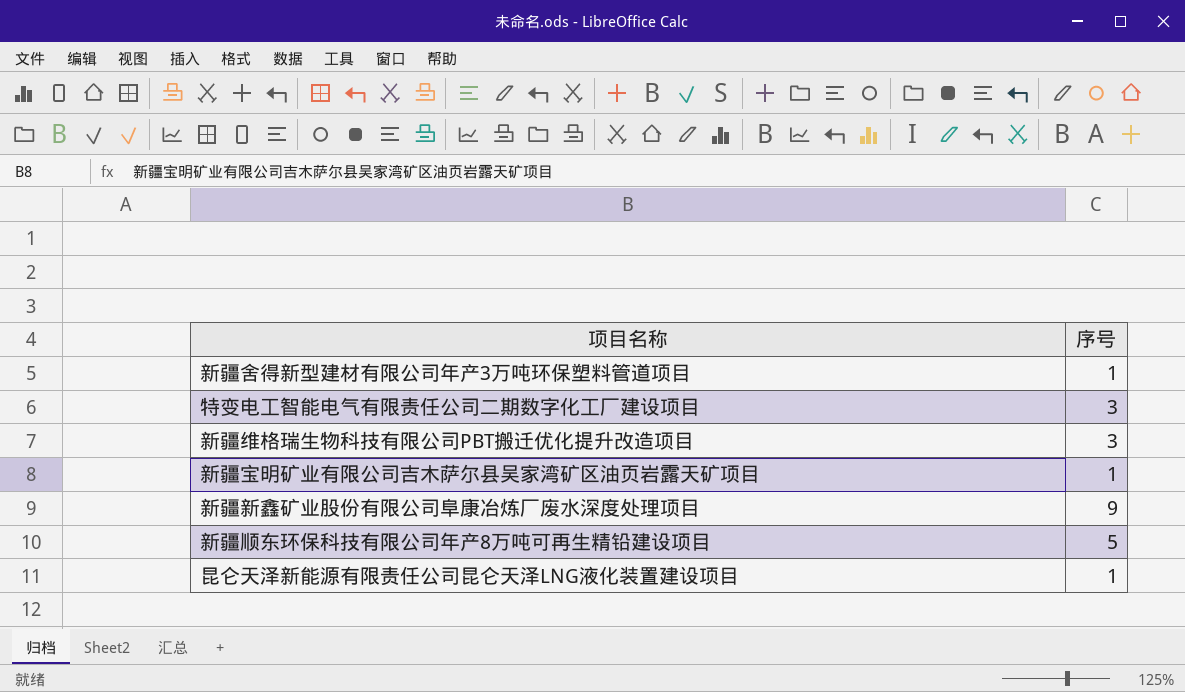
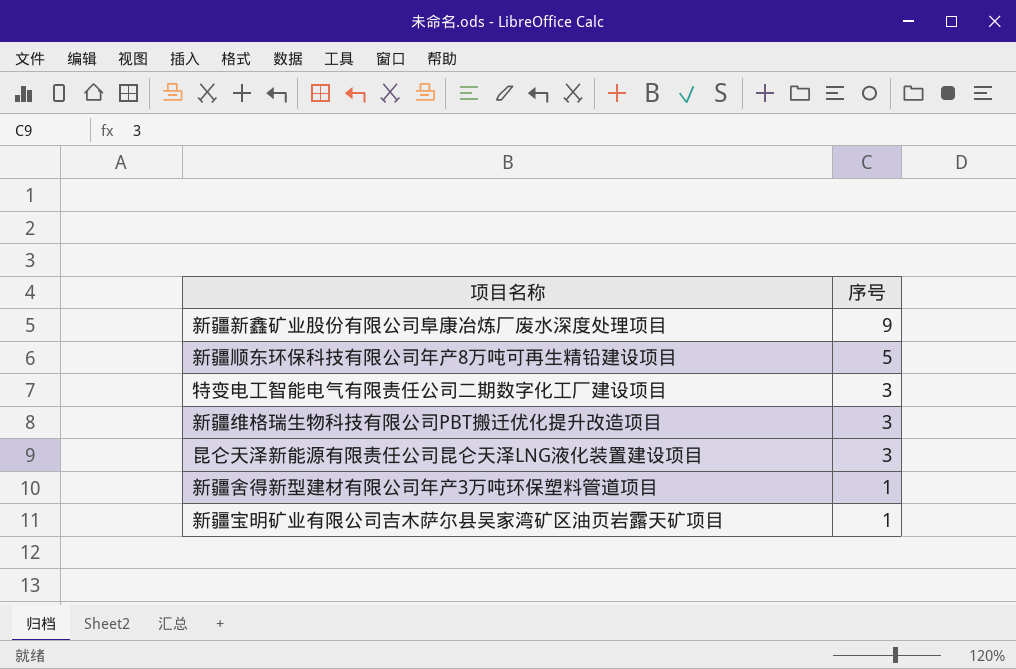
row order: none -> 序号 descending
昆仑天泽新能源有限责任公司昆仑天泽LNG液化装置建设项目 | 序号: 1 -> 3

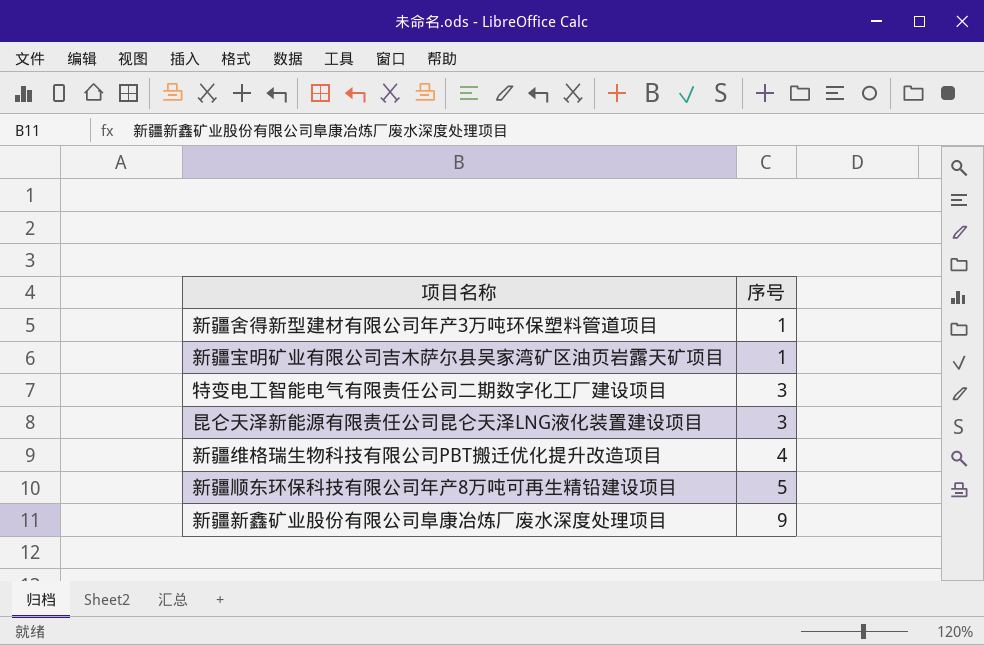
row order: 序号 descending -> 序号 ascending
新疆维格瑞生物科技有限公司PBT搬迁优化提升改造项目 | 序号: 3 -> 4

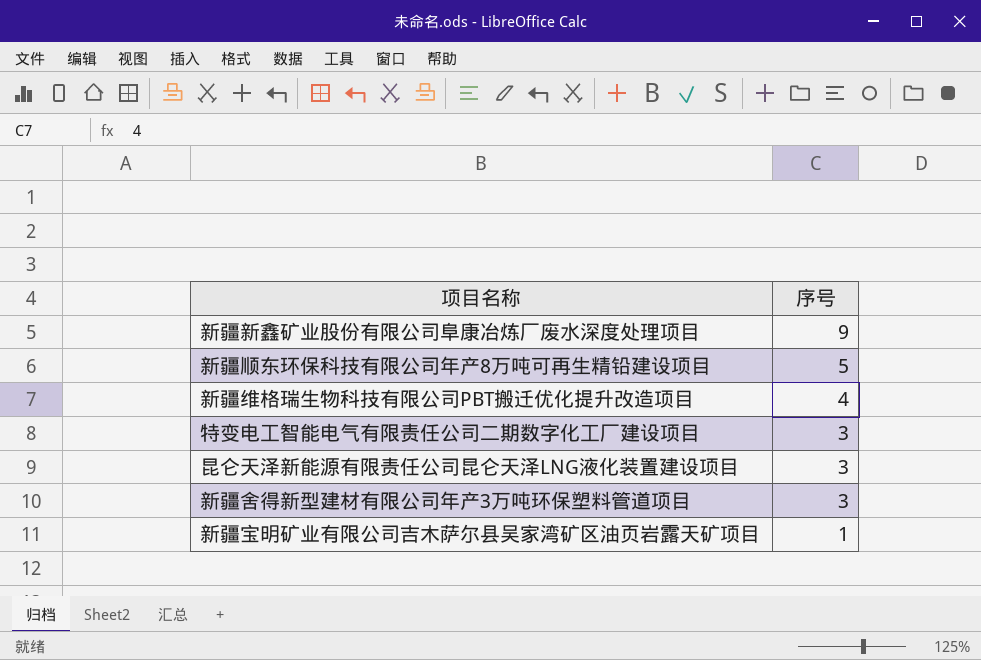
row order: 序号 ascending -> 序号 descending
新疆舍得新型建材有限公司年产3万吨环保塑料管道项目 | 序号: 1 -> 3

